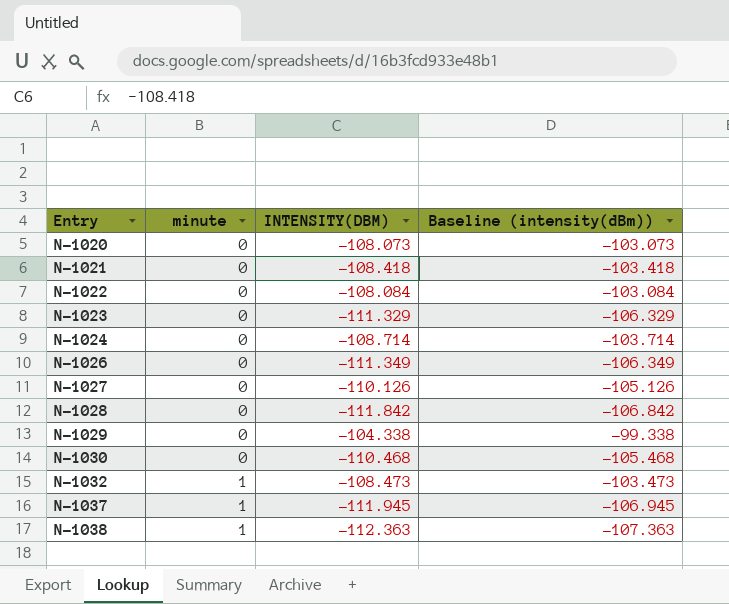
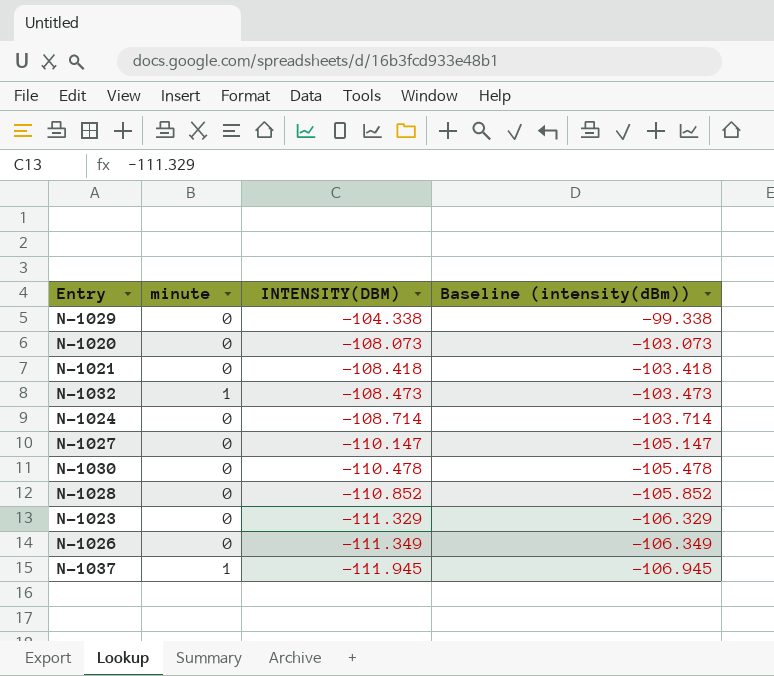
row order: Entry ascending -> INTENSITY(DBM) descending
row N-1022: 0 | -108.084 | -103.084 -> none
row N-1038: 1 | -112.363 | -107.363 -> none
N-1027 | INTENSITY(DBM): -110.126 -> -110.147
N-1027 | Baseline (intensity(dBm)): -105.126 -> -105.147
N-1030 | INTENSITY(DBM): -110.468 -> -110.478
N-1030 | Baseline (intensity(dBm)): -105.468 -> -105.478
N-1028 | INTENSITY(DBM): -111.842 -> -110.852
N-1028 | Baseline (intensity(dBm)): -106.842 -> -105.852

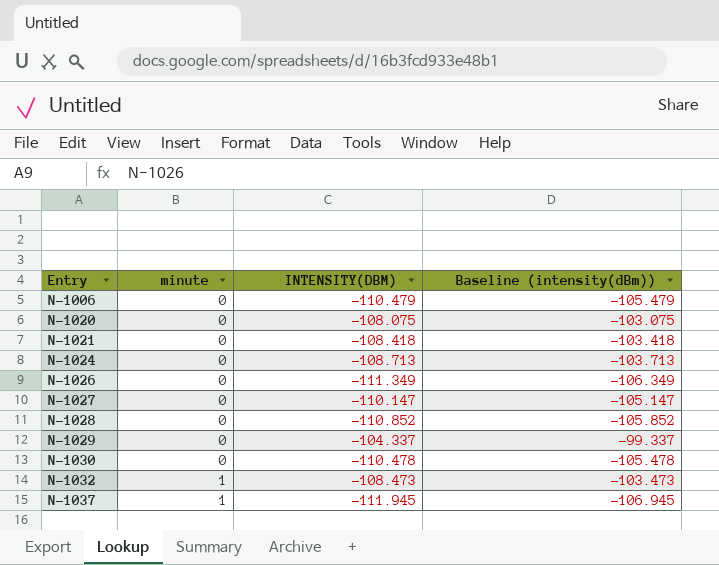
row order: INTENSITY(DBM) descending -> Entry ascending
row N-1023: 0 | -111.329 | -106.329 -> none
row N-1006: none -> 0 | -110.479 | -105.479
N-1020 | INTENSITY(DBM): -108.073 -> -108.075
N-1020 | Baseline (intensity(dBm)): -103.073 -> -103.075
N-1024 | INTENSITY(DBM): -108.714 -> -108.713
N-1024 | Baseline (intensity(dBm)): -103.714 -> -103.713
N-1029 | INTENSITY(DBM): -104.338 -> -104.337
N-1029 | Baseline (intensity(dBm)): -99.338 -> -99.337

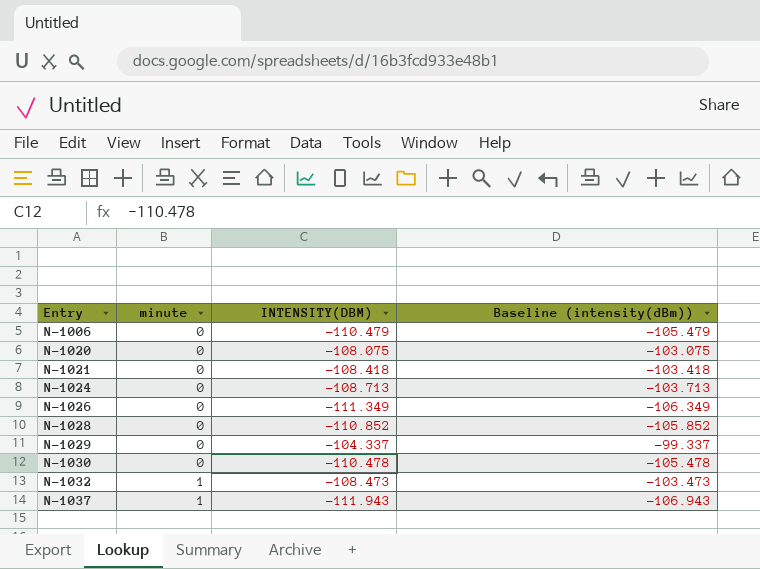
row N-1027: 0 | -110.147 | -105.147 -> none
N-1037 | INTENSITY(DBM): -111.945 -> -111.943
N-1037 | Baseline (intensity(dBm)): -106.945 -> -106.943

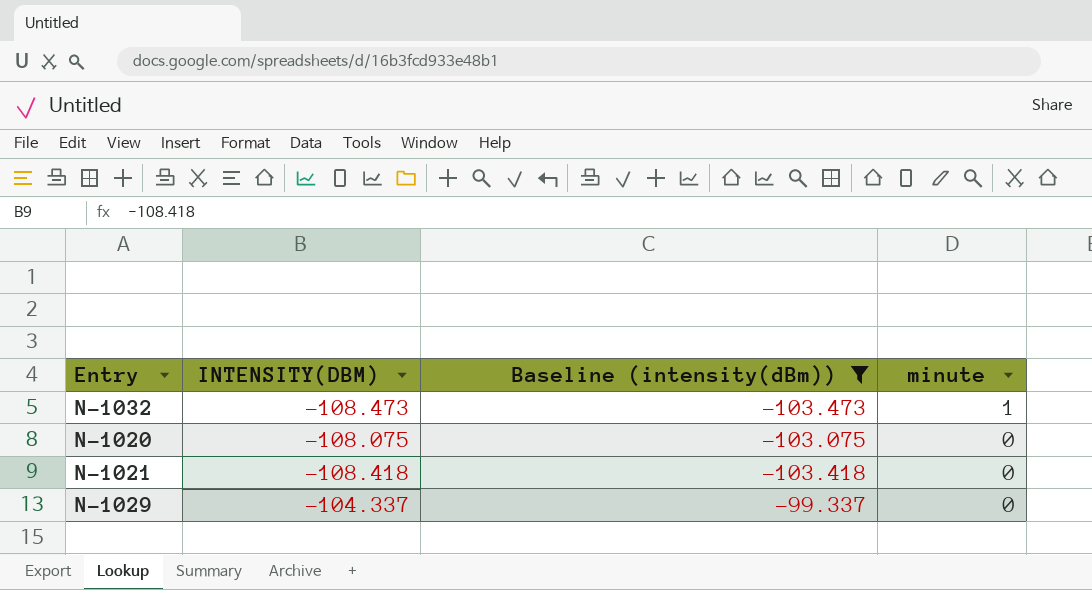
filter: none -> Baseline (intensity(dBm)) >= -103.473
row order: Entry ascending -> minute descending
column minute | position: 2 -> 4

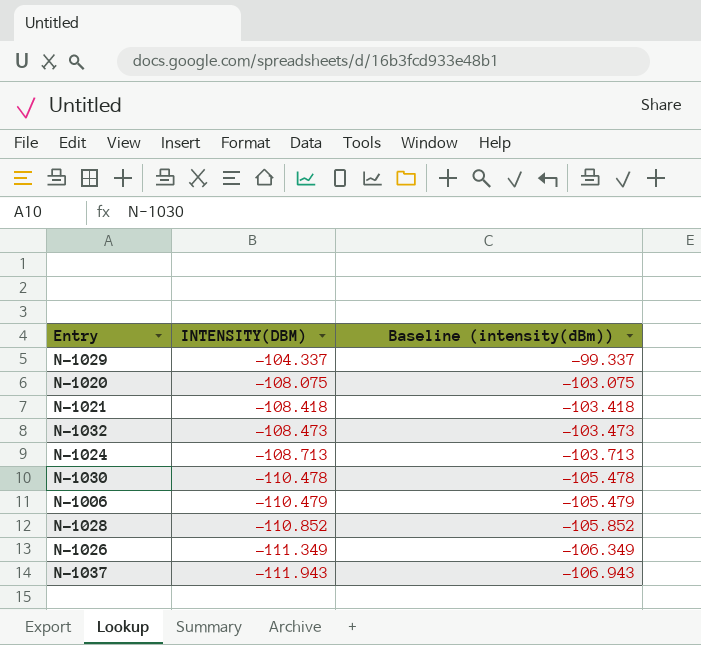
filter: Baseline (intensity(dBm)) >= -103.473 -> none
row order: minute descending -> INTENSITY(DBM) descending
column minute | position: 4 -> none

